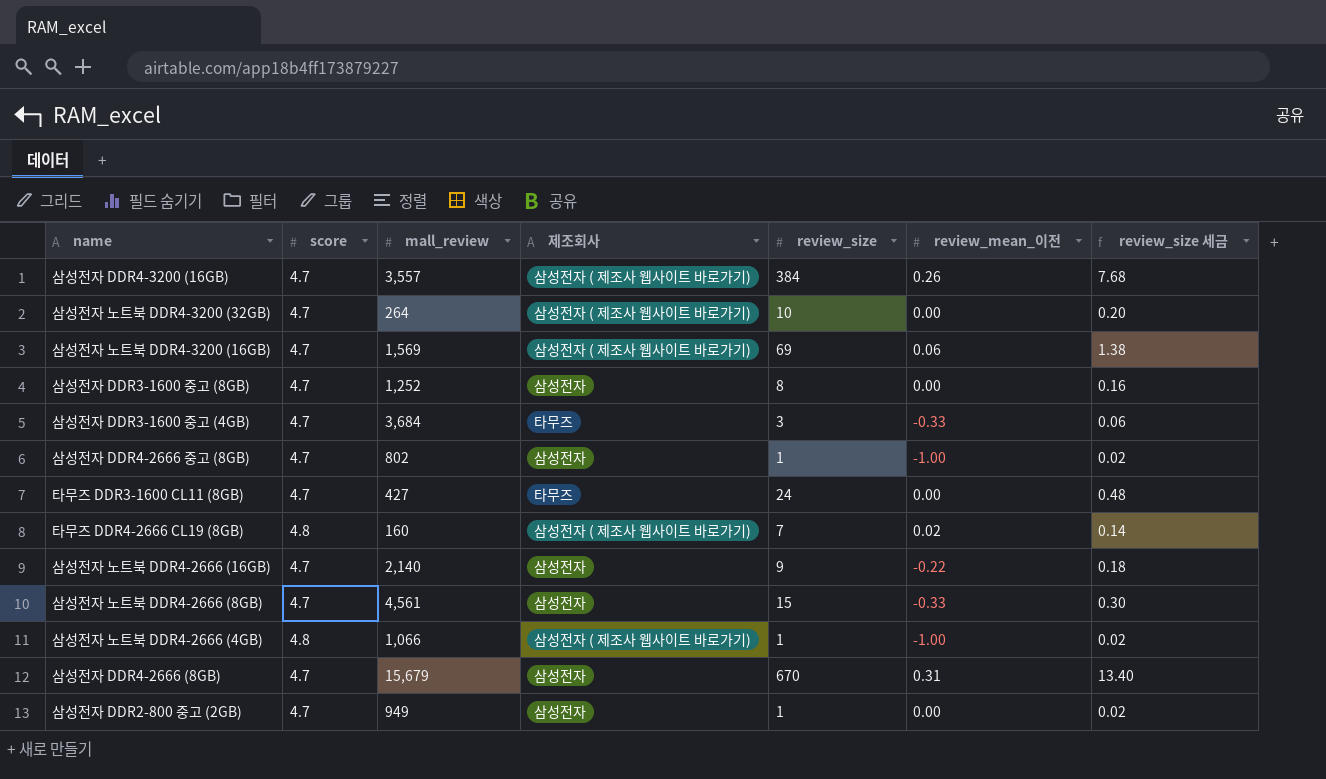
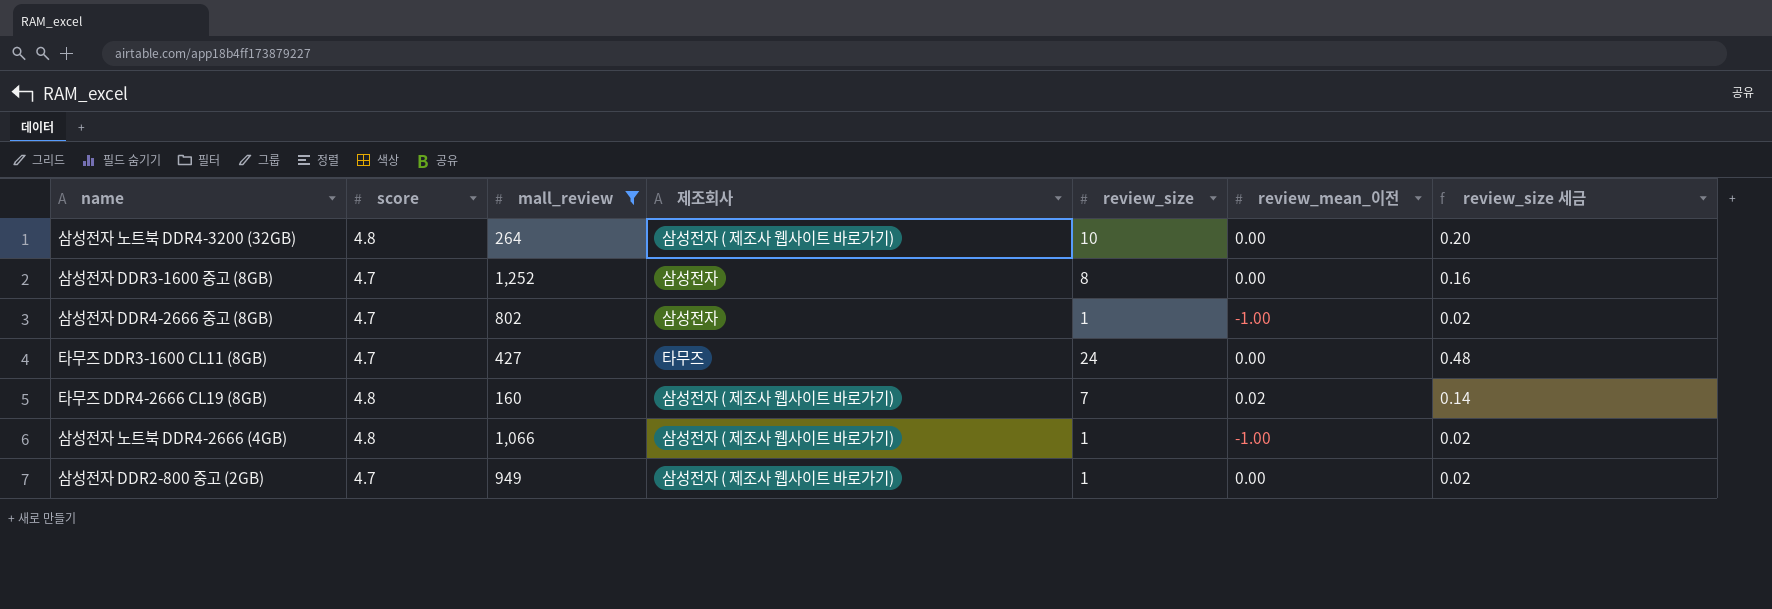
filter: none -> mall_review <= 1,252
삼성전자 노트북 DDR4-3200 (32GB) | score: 4.7 -> 4.8
삼성전자 DDR2-800 중고 (2GB) | 제조회사: 삼성전자 -> 삼성전자 ( 제조사 웹사이트 바로가기)

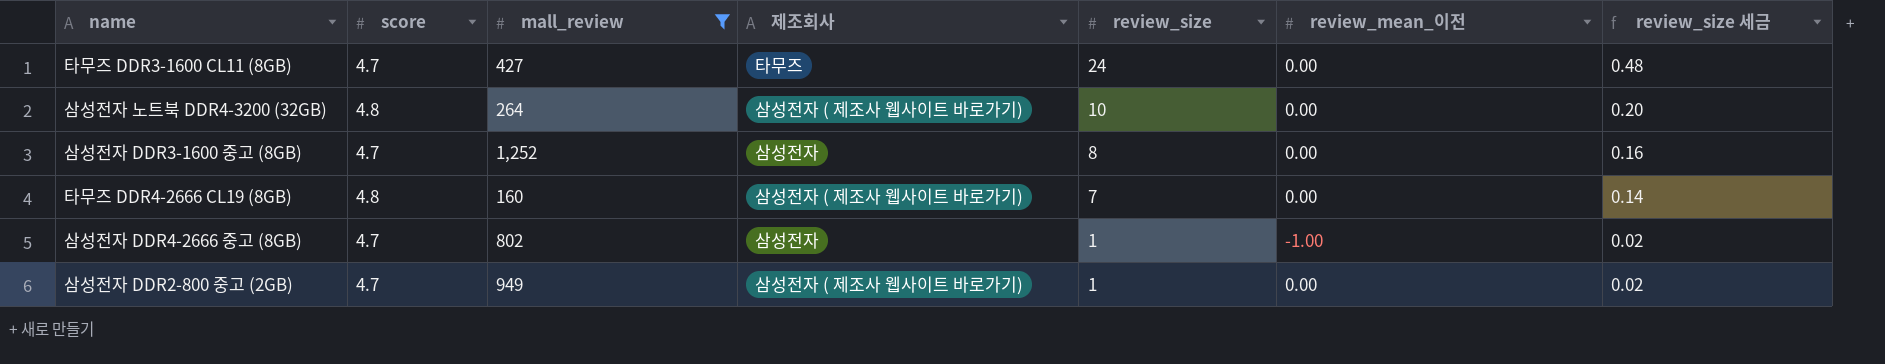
row order: none -> review_size descending
row 삼성전자 노트북 DDR4-2666 (4GB): 4.8 | 1,066 | 삼성전자 ( 제조사 웹사이트 바로가기) | 1 | -1.00 | 0.02 -> none
타무즈 DDR4-2666 CL19 (8GB) | review_mean_이전: 0.02 -> 0.00

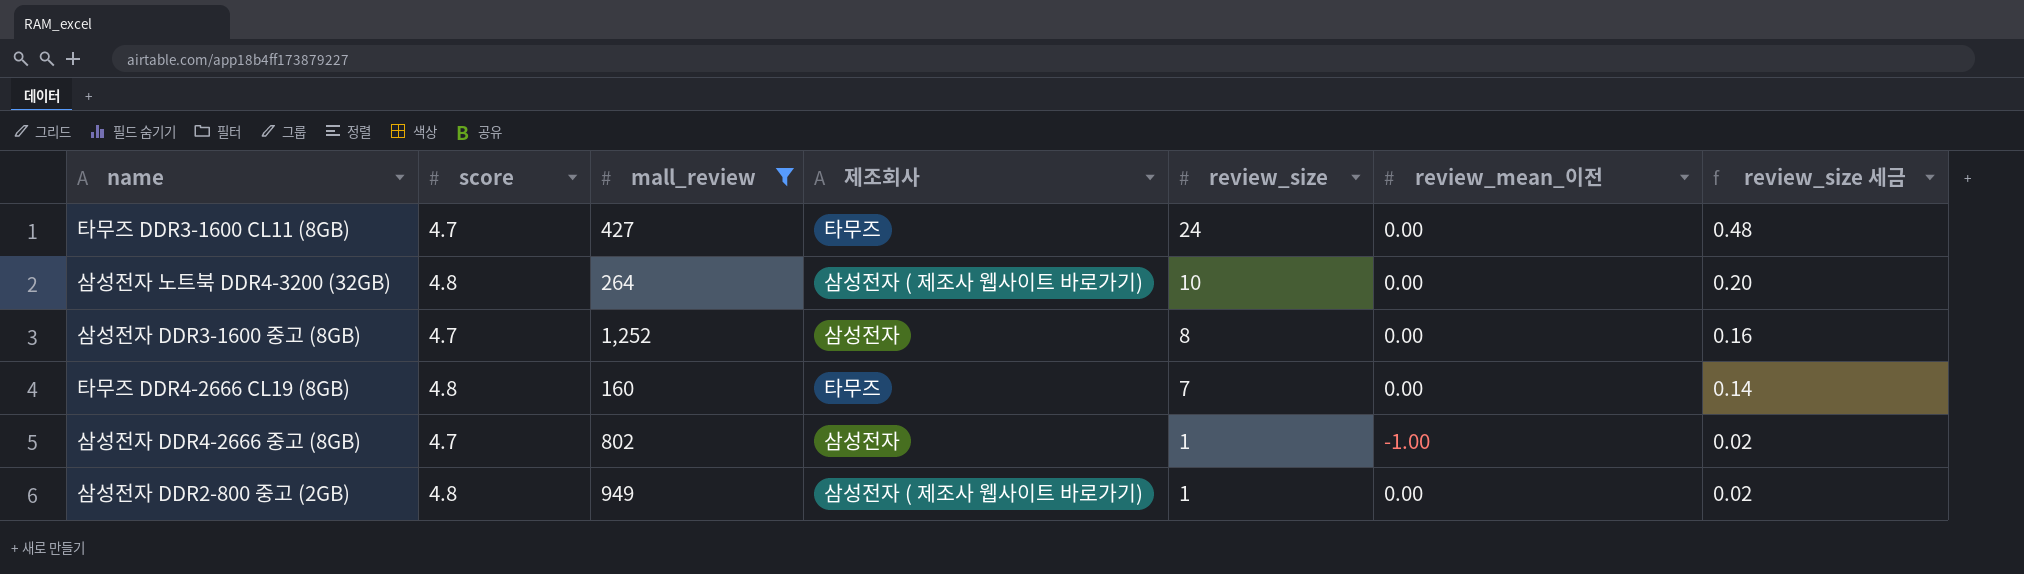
타무즈 DDR4-2666 CL19 (8GB) | 제조회사: 삼성전자 ( 제조사 웹사이트 바로가기) -> 타무즈
삼성전자 DDR2-800 중고 (2GB) | score: 4.7 -> 4.8

